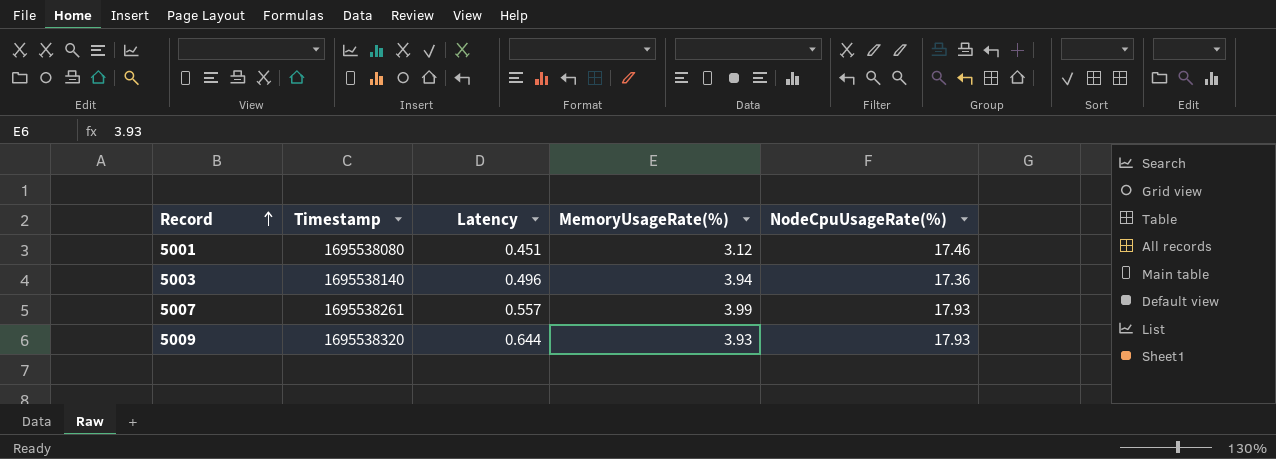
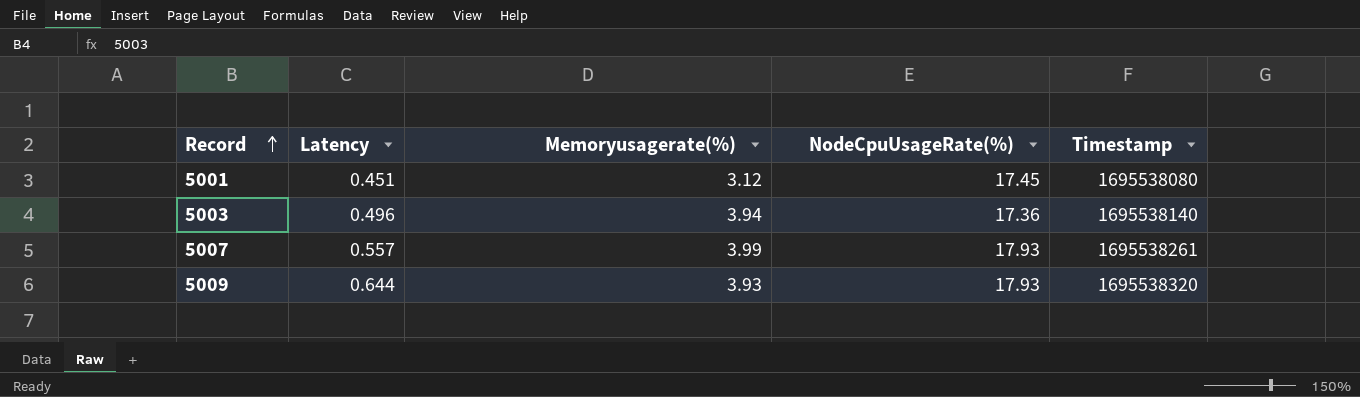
column name: MemoryUsageRate(%) -> Memoryusagerate(%)
column Timestamp | position: 2 -> 5
5001 | NodeCpuUsageRate(%): 17.46 -> 17.45

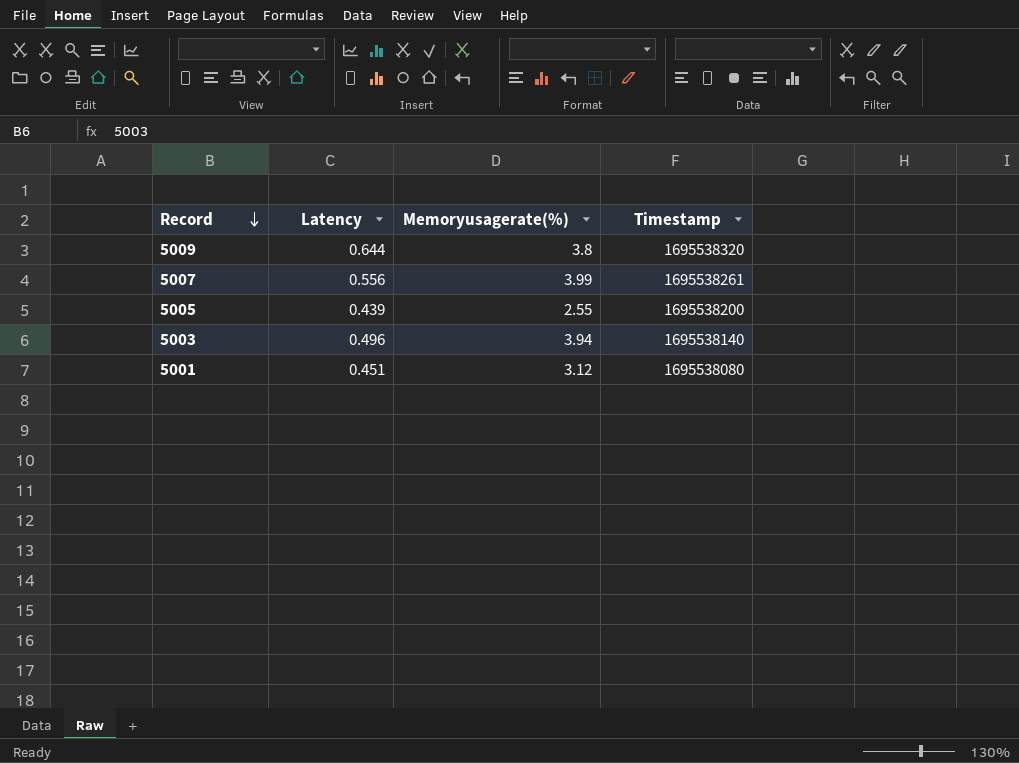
row order: Record ascending -> Record descending
column NodeCpuUsageRate(%) | position: 4 -> none
5009 | Memoryusagerate(%): 3.93 -> 3.8
5007 | Latency: 0.557 -> 0.556
row 5005: none -> 0.439 | 2.55 | 1695538200

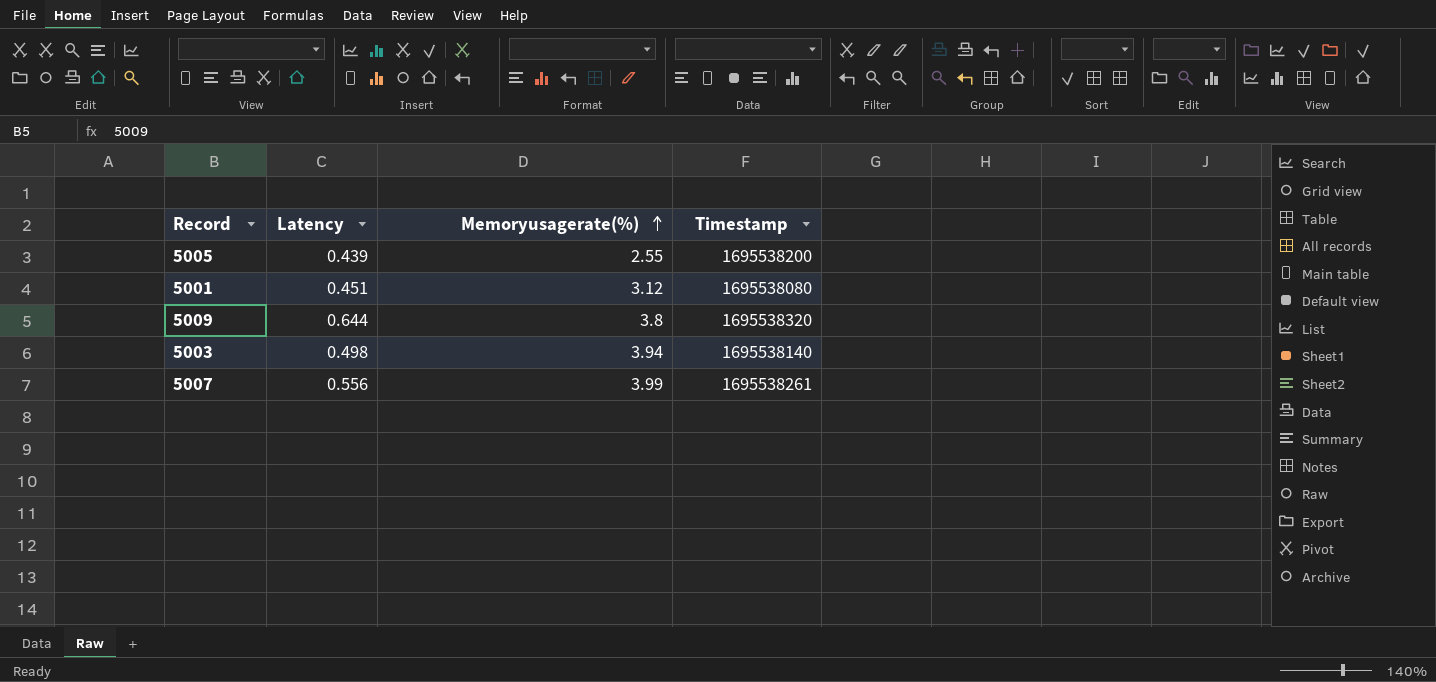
row order: Record descending -> Memoryusagerate(%) ascending
5003 | Latency: 0.496 -> 0.498

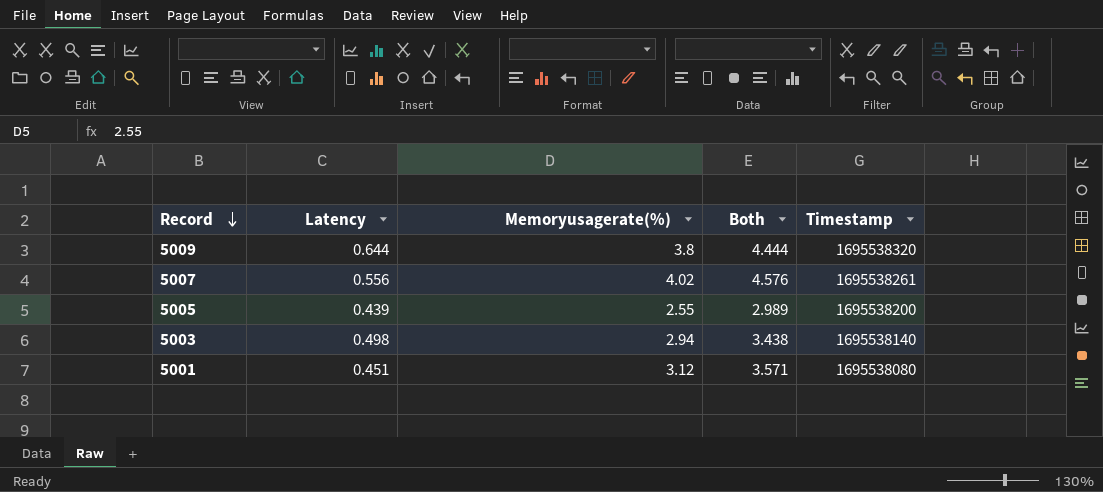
row order: Memoryusagerate(%) ascending -> Record descending
column Both | formula: none -> [Latency] + [Memoryusagerate(%)]
5007 | Memoryusagerate(%): 3.99 -> 4.02
5003 | Memoryusagerate(%): 3.94 -> 2.94

